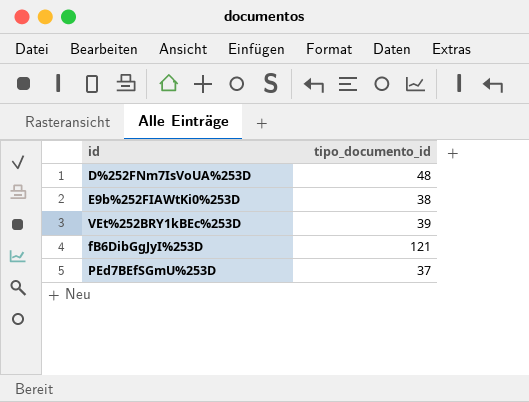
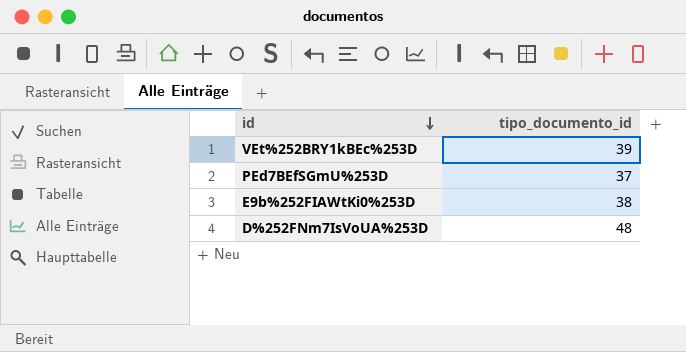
row order: none -> id descending
row fB6DibGgJyI%253D: 121 -> none

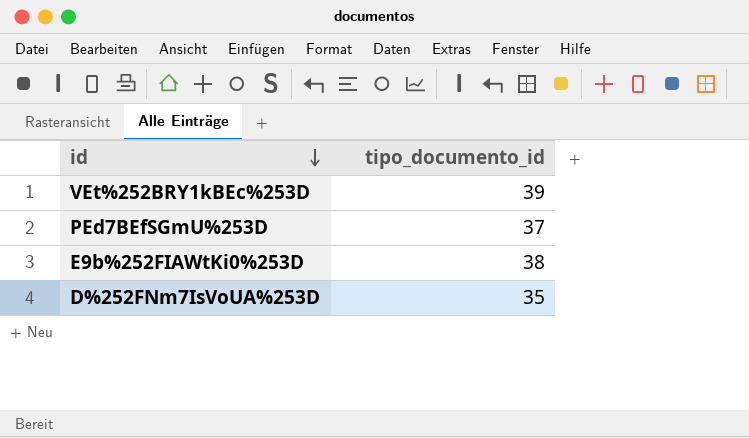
D%252FNm7IsVoUA%253D | tipo_documento_id: 48 -> 35

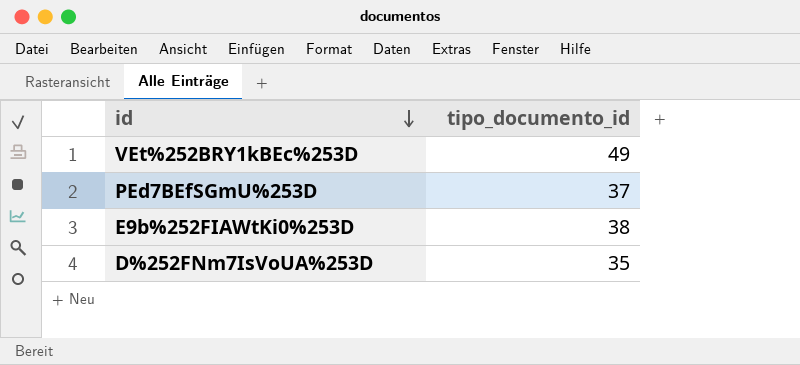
VEt%252BRY1kBEc%253D | tipo_documento_id: 39 -> 49

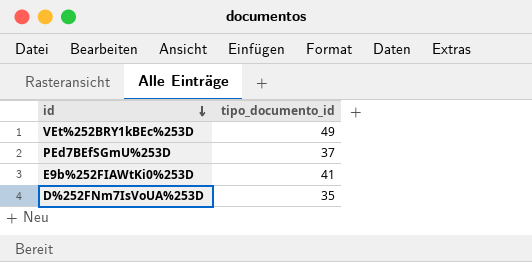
E9b%252FIAWtKi0%253D | tipo_documento_id: 38 -> 41

